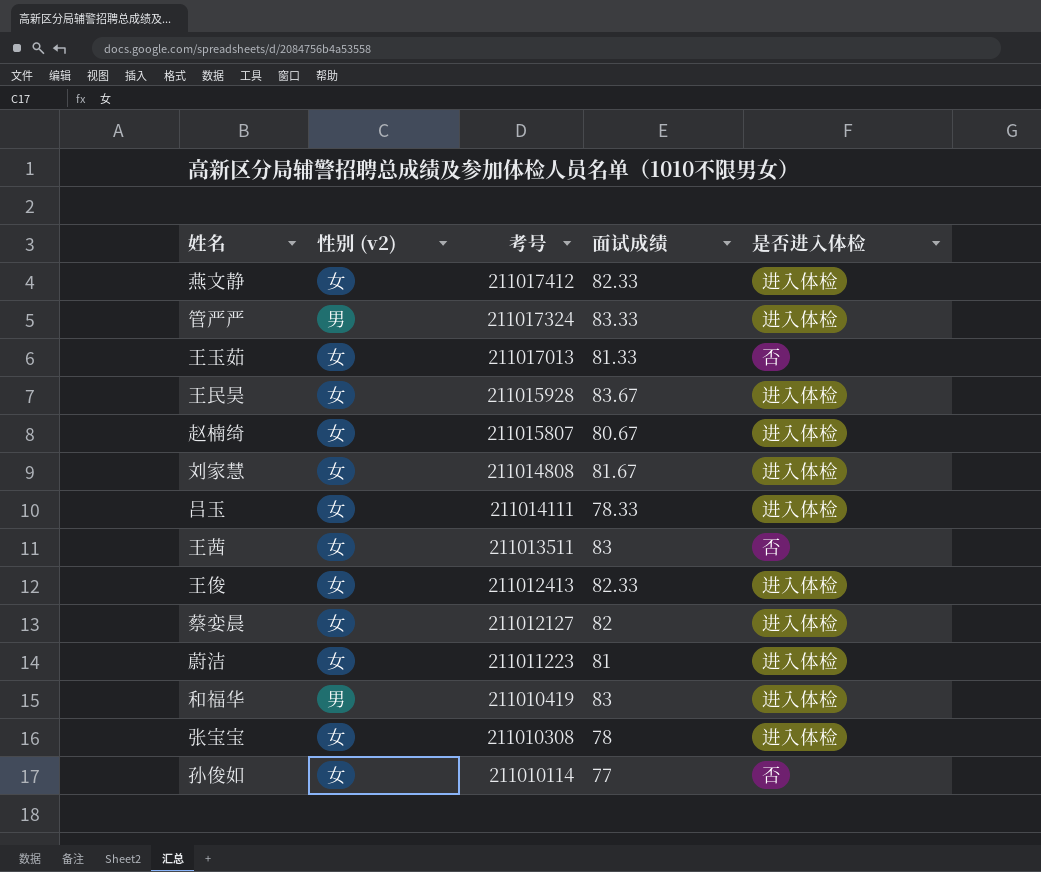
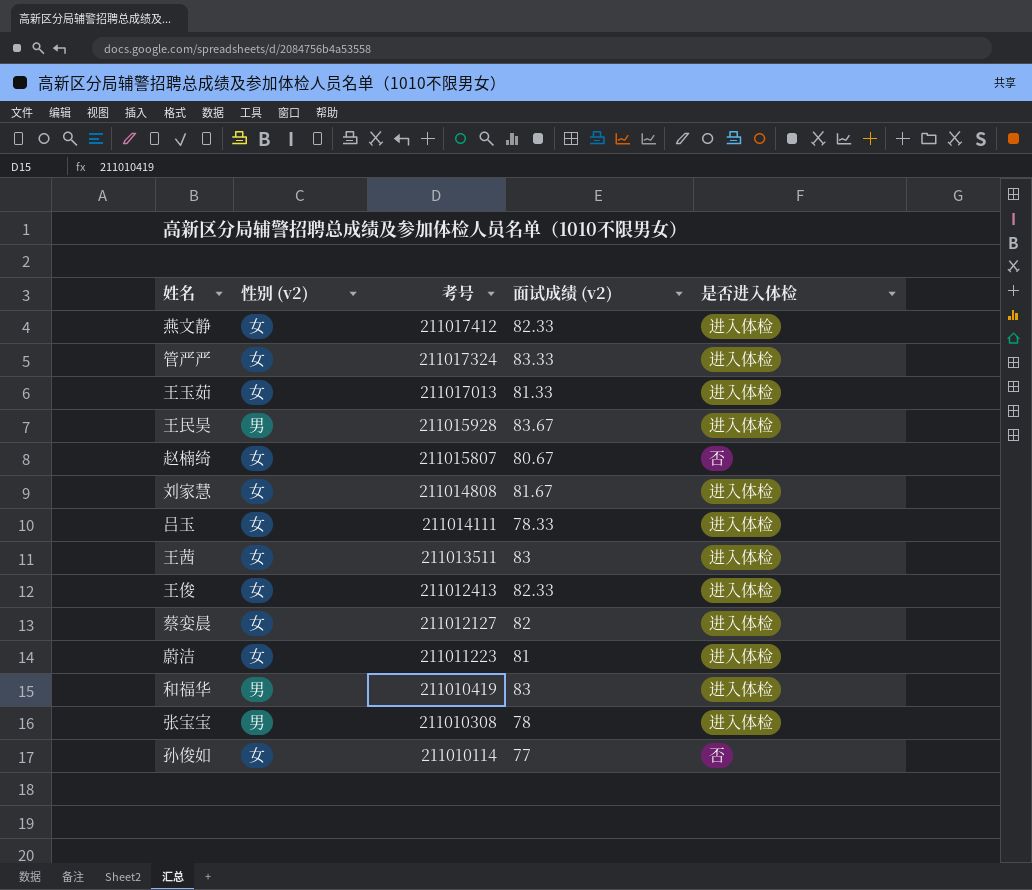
column name: 面试成绩 -> 面试成绩 (v2)
管严严 | 性别 (v2): 男 -> 女
王玉茹 | 是否进入体检: 否 -> 进入体检
王民昊 | 性别 (v2): 女 -> 男
赵楠绮 | 是否进入体检: 进入体检 -> 否
王茜 | 是否进入体检: 否 -> 进入体检
张宝宝 | 性别 (v2): 女 -> 男

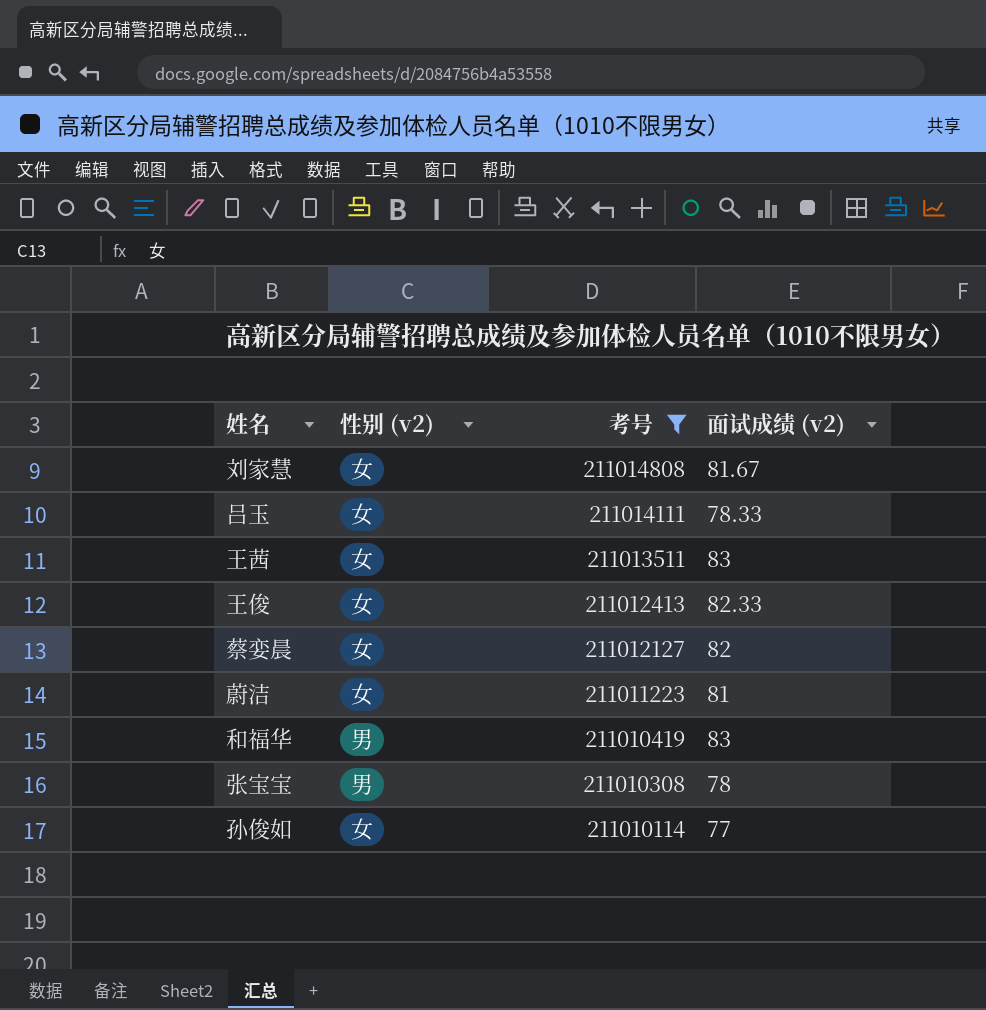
filter: none -> 考号 <= 211014808
column 是否进入体检 | position: 5 -> none

